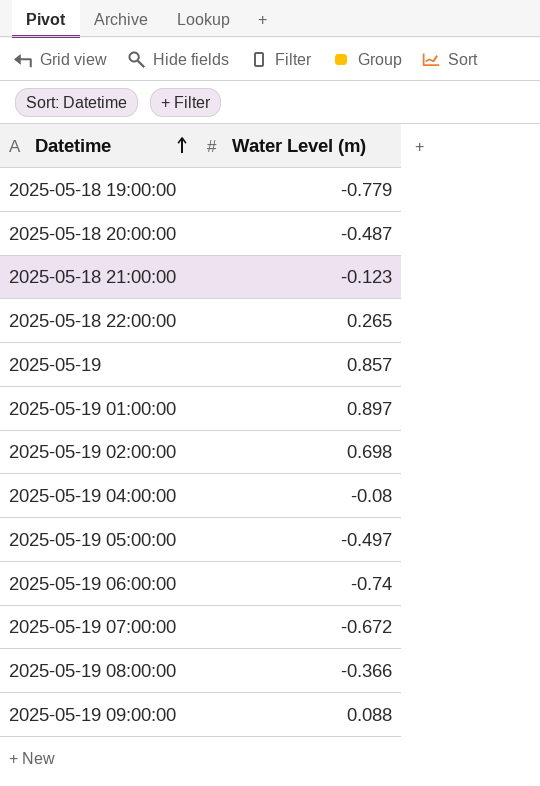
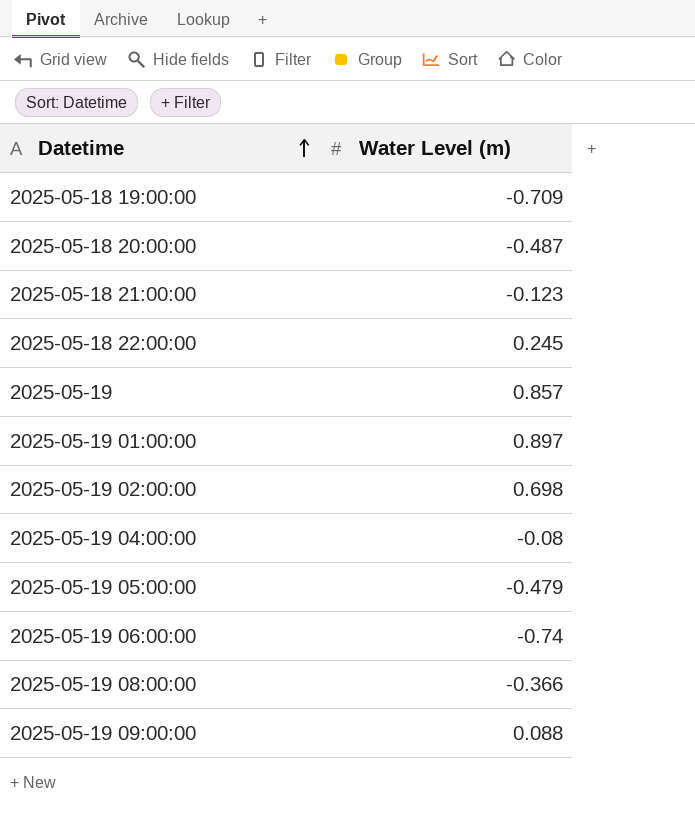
row 2025-05-19 07:00:00: -0.672 -> none
2025-05-18 19:00:00 | Water Level (m): -0.779 -> -0.709
2025-05-18 22:00:00 | Water Level (m): 0.265 -> 0.245
2025-05-19 05:00:00 | Water Level (m): -0.497 -> -0.479

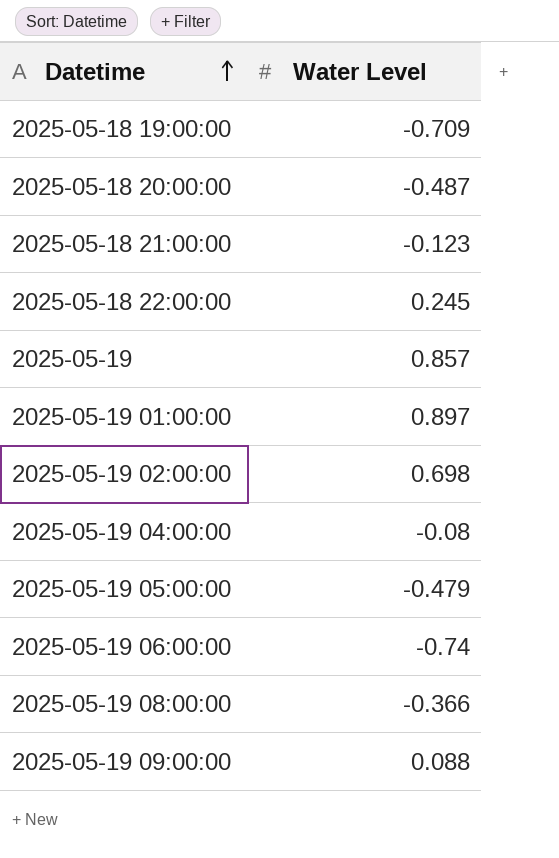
column name: Water Level (m) -> Water Level

